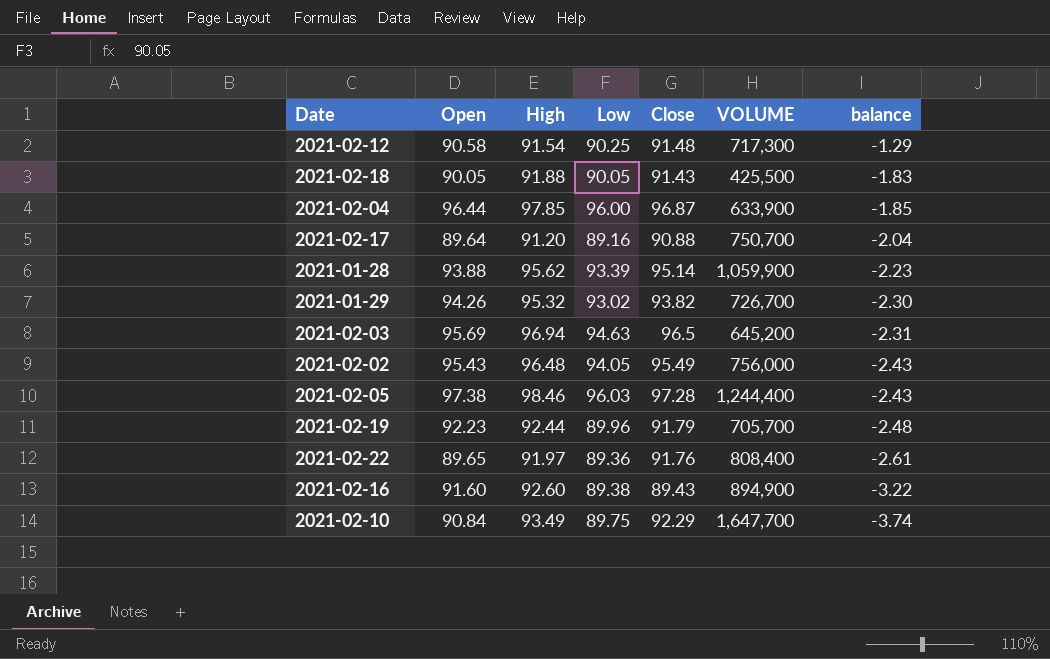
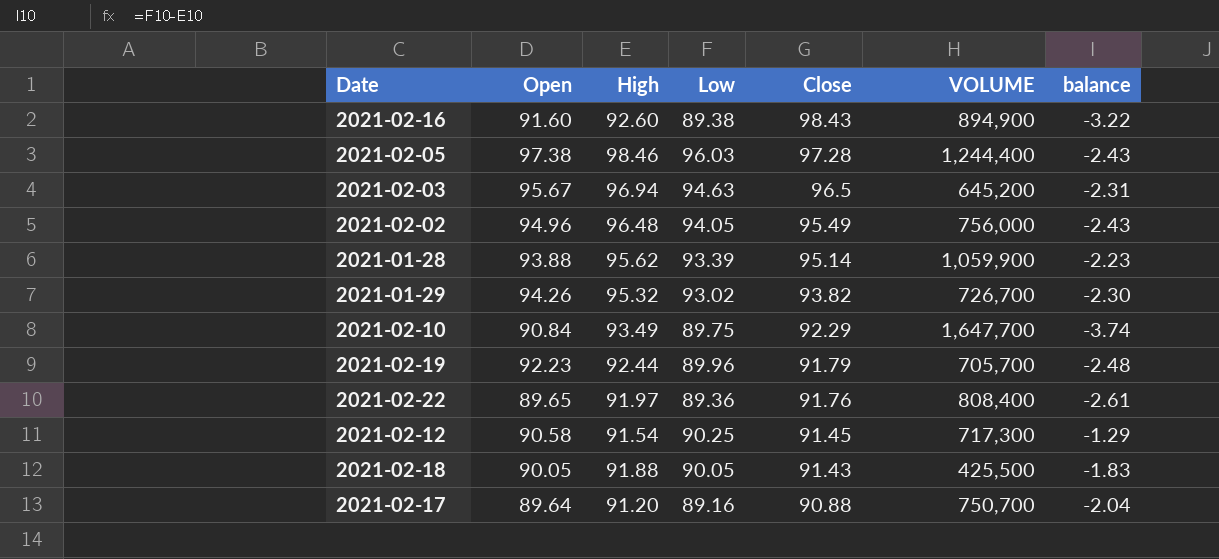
row order: balance descending -> Close descending
row 2021-02-04: 96.44 | 97.85 | 96.00 | 96.87 | 633,900 | -1.85 -> none
2021-02-16 | Close: 89.43 -> 98.43
2021-02-03 | Open: 95.69 -> 95.67
2021-02-02 | Open: 95.43 -> 94.96
2021-02-12 | Close: 91.48 -> 91.45

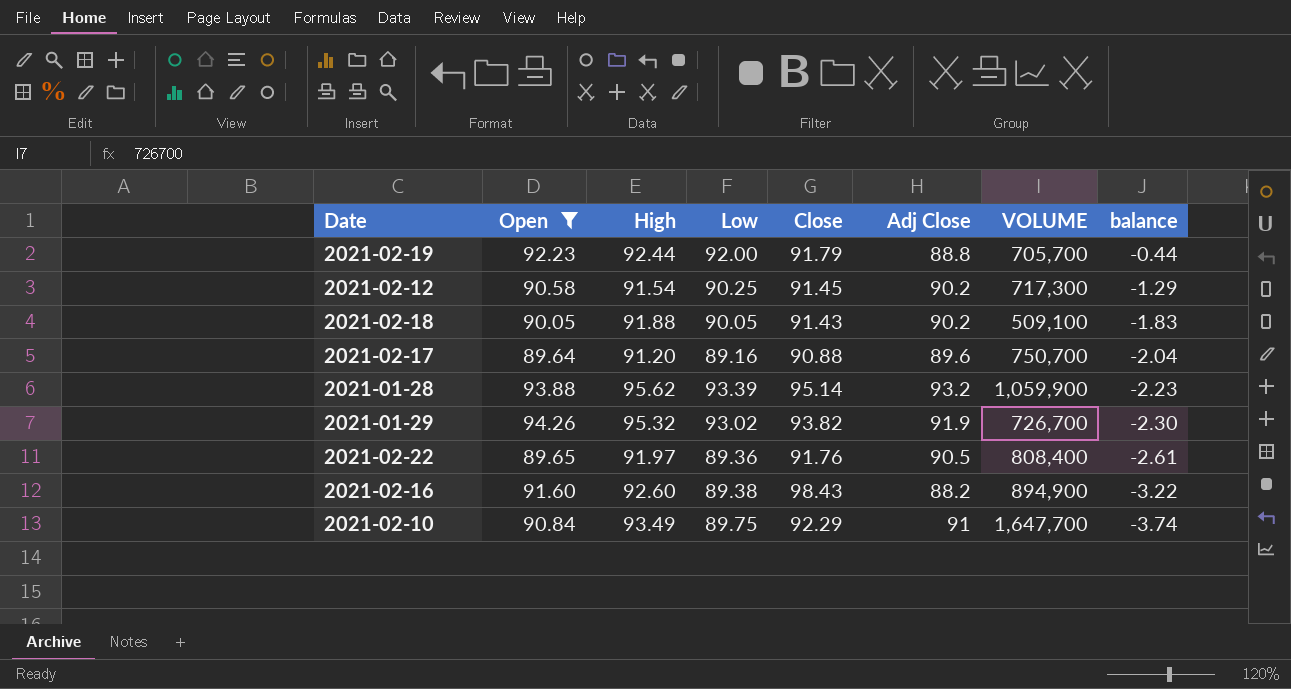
filter: none -> Open <= 94.26
row order: Close descending -> balance descending
column Adj Close | position: none -> 6
2021-02-19 | Low: 89.96 -> 92.00
2021-02-19 | balance: -2.48 -> -0.44
2021-02-18 | VOLUME: 425,500 -> 509,100

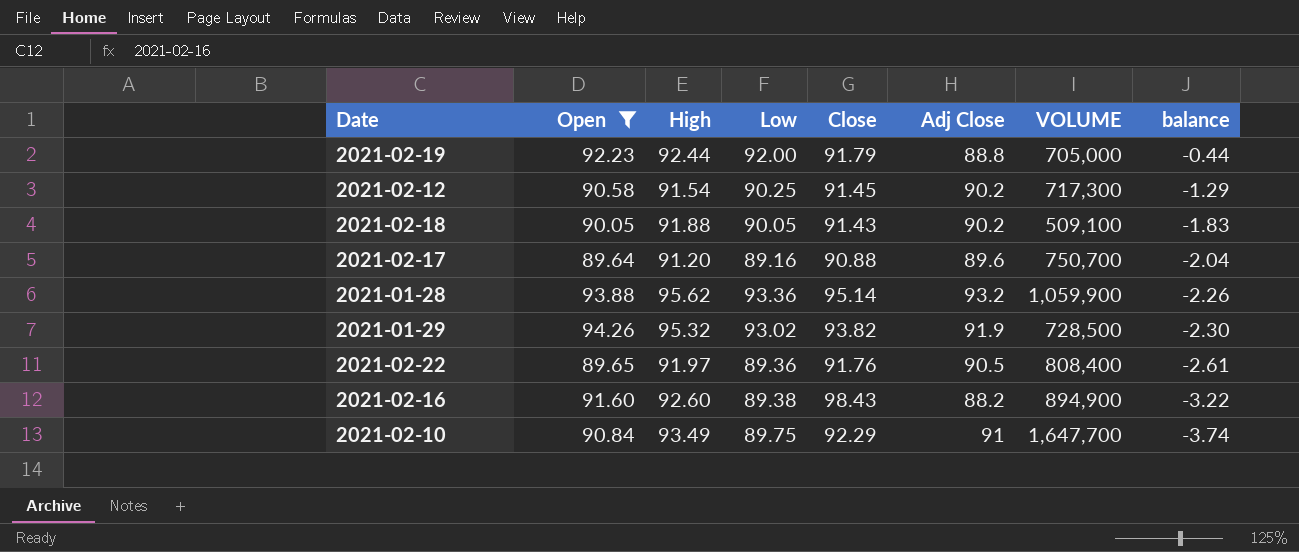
2021-02-19 | VOLUME: 705,700 -> 705,000
2021-01-28 | Low: 93.39 -> 93.36
2021-01-28 | balance: -2.23 -> -2.26
2021-01-29 | VOLUME: 726,700 -> 728,500

